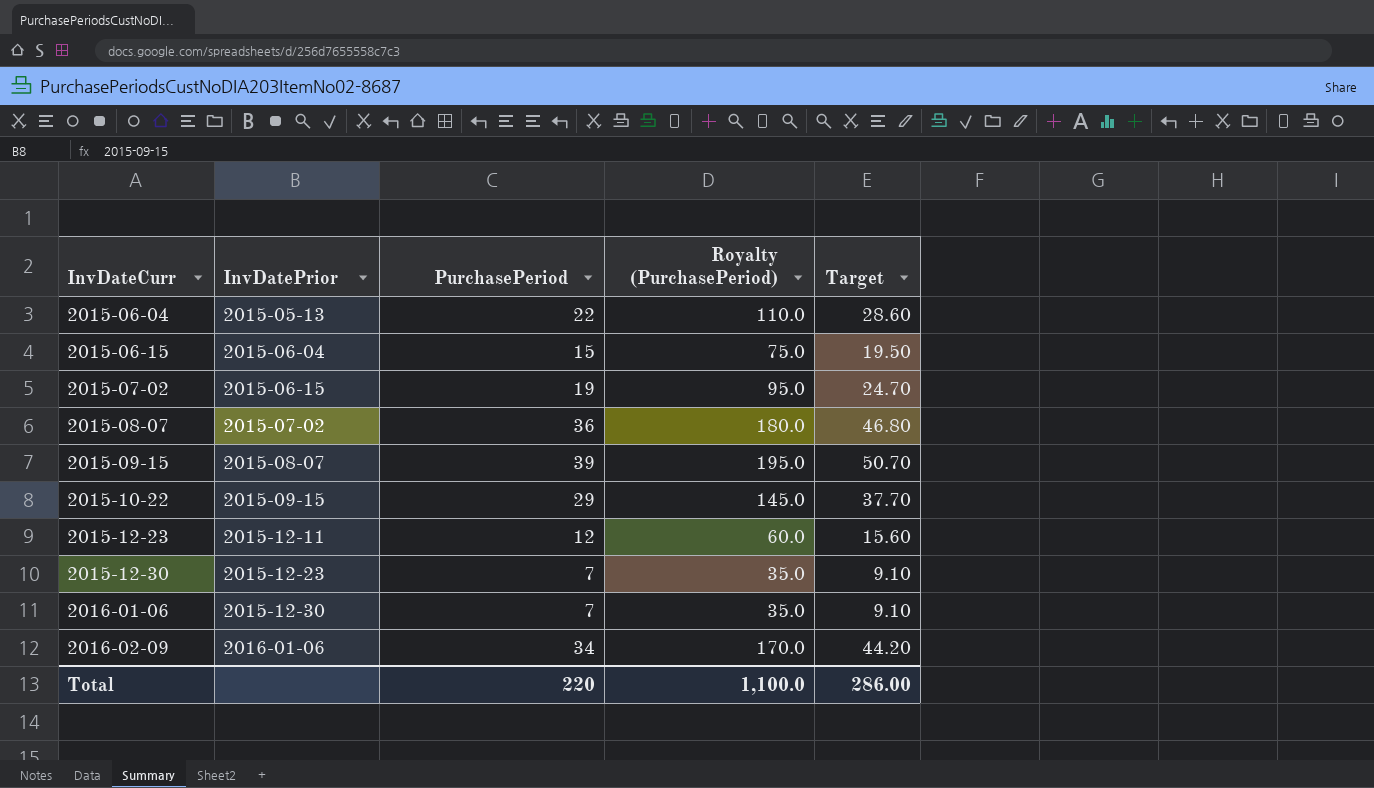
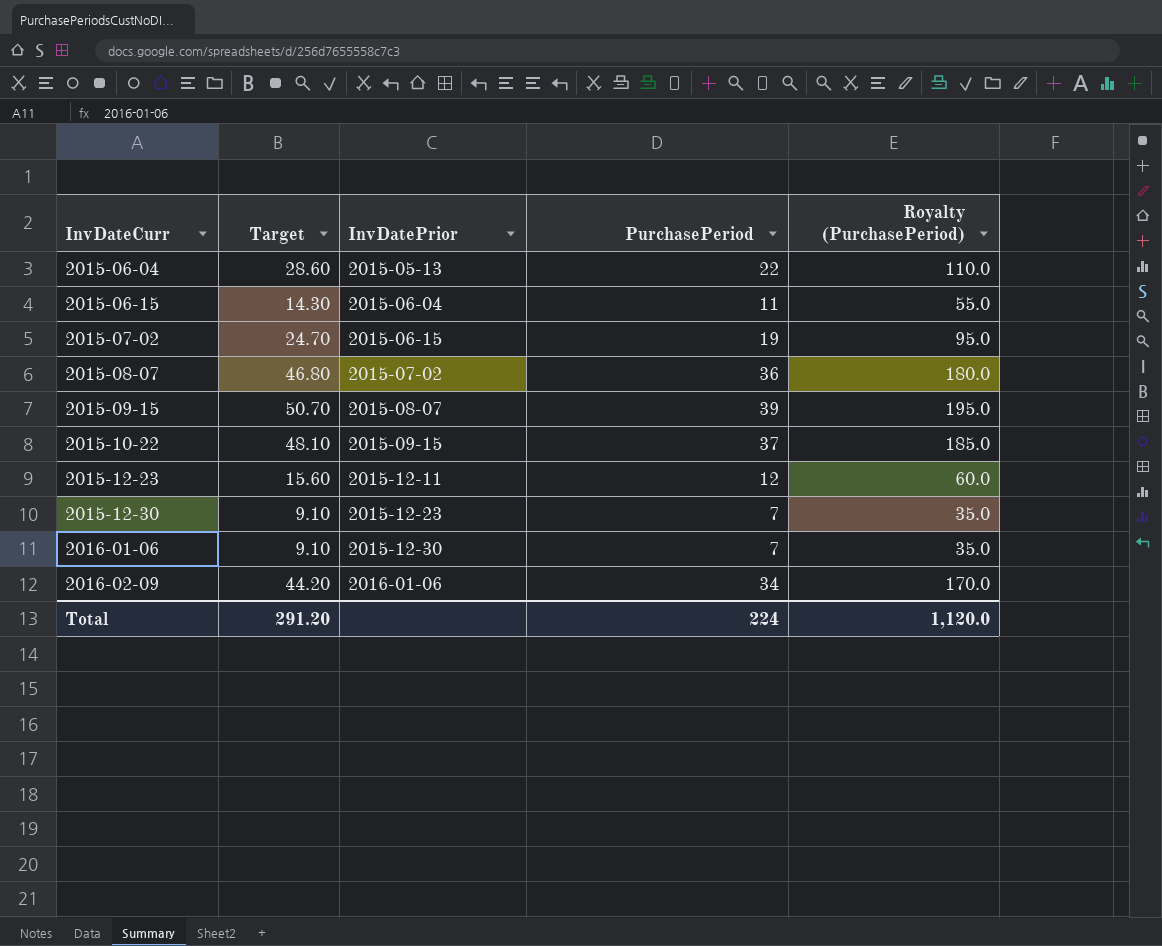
column Target | position: 5 -> 2
2015-06-15 | Target: 19.50 -> 14.30
2015-06-15 | PurchasePeriod: 15 -> 11
2015-06-15 | Royalty (PurchasePeriod): 75.0 -> 55.0
2015-10-22 | Target: 37.70 -> 48.10
2015-10-22 | PurchasePeriod: 29 -> 37
2015-10-22 | Royalty (PurchasePeriod): 145.0 -> 185.0
Total | Target: 286.00 -> 291.20
Total | PurchasePeriod: 220 -> 224
Total | Royalty (PurchasePeriod): 1,100.0 -> 1,120.0

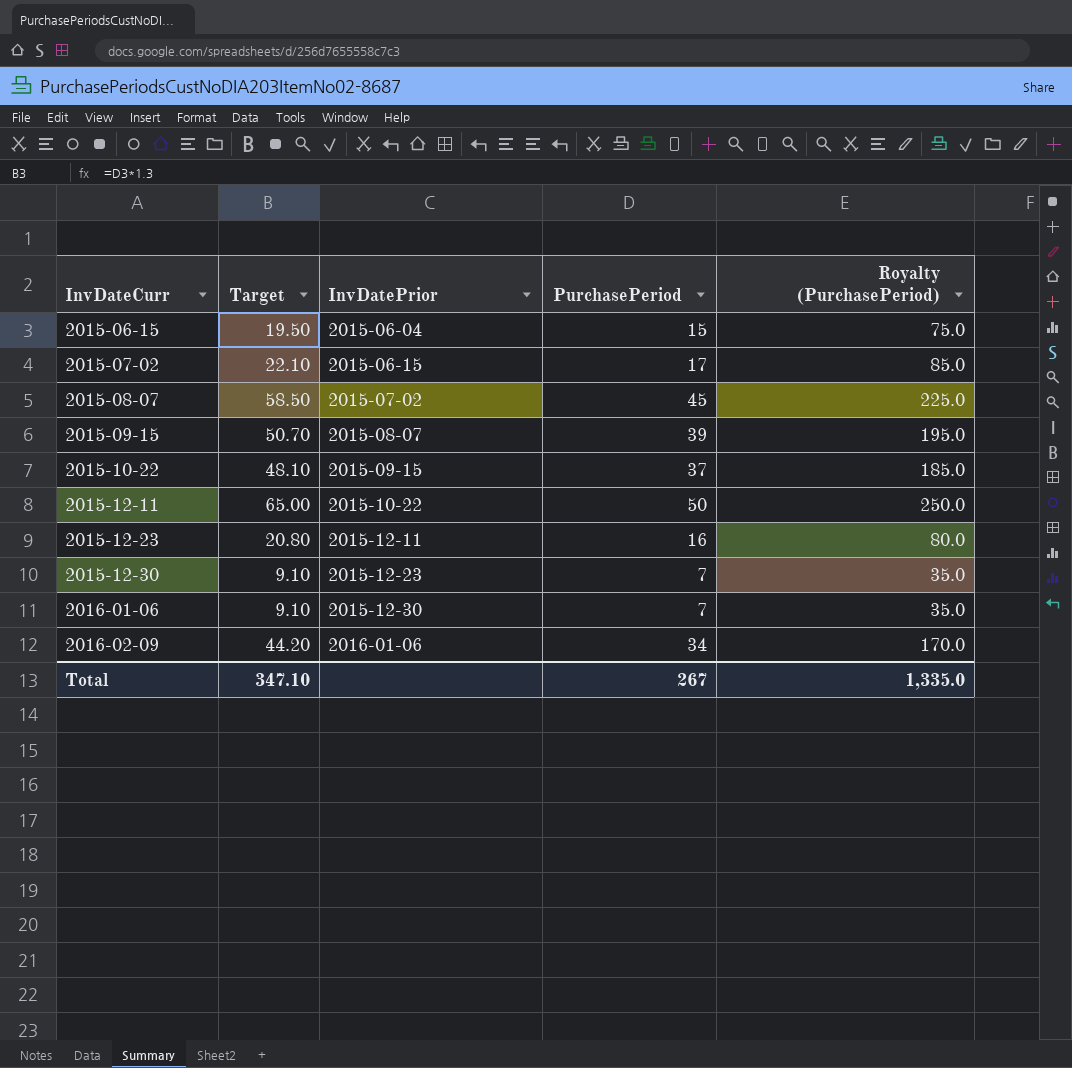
row 2015-06-04: 28.60 | 2015-05-13 | 22 | 110.0 -> none
2015-06-15 | Target: 14.30 -> 19.50
2015-06-15 | PurchasePeriod: 11 -> 15
2015-06-15 | Royalty (PurchasePeriod): 55.0 -> 75.0
2015-07-02 | Target: 24.70 -> 22.10
2015-07-02 | PurchasePeriod: 19 -> 17
2015-07-02 | Royalty (PurchasePeriod): 95.0 -> 85.0
2015-08-07 | Target: 46.80 -> 58.50
2015-08-07 | PurchasePeriod: 36 -> 45
2015-08-07 | Royalty (PurchasePeriod): 180.0 -> 225.0
row 2015-12-11: none -> 65.00 | 2015-10-22 | 50 | 250.0
2015-12-23 | Target: 15.60 -> 20.80
2015-12-23 | PurchasePeriod: 12 -> 16
2015-12-23 | Royalty (PurchasePeriod): 60.0 -> 80.0
Total | Target: 291.20 -> 347.10
Total | PurchasePeriod: 224 -> 267
Total | Royalty (PurchasePeriod): 1,120.0 -> 1,335.0

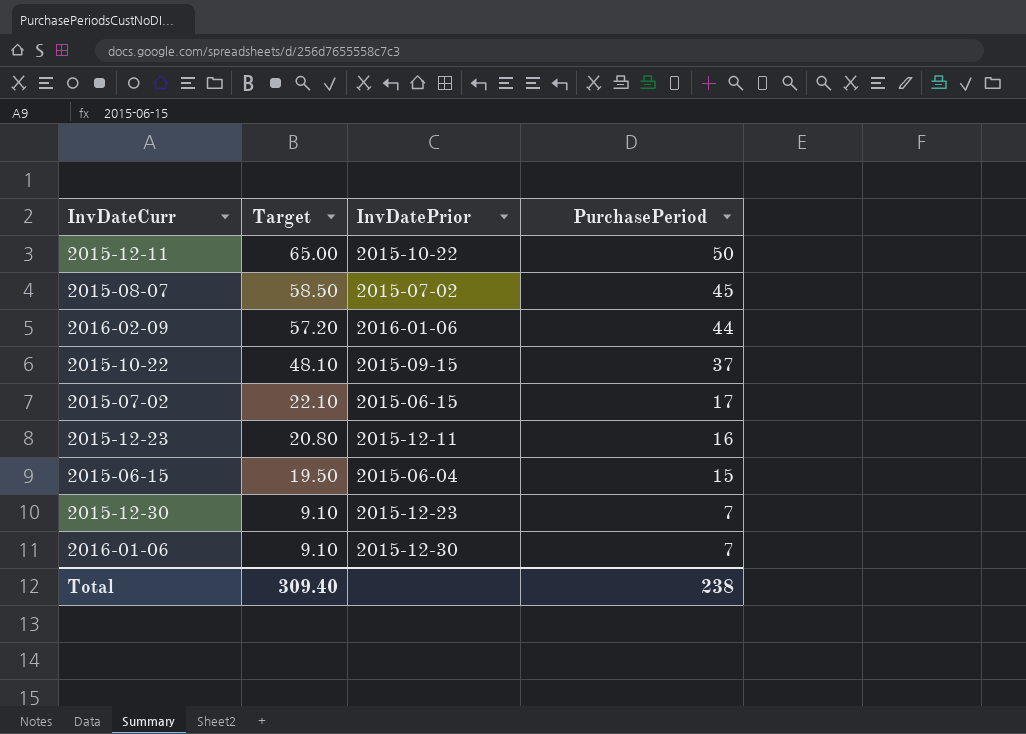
row order: InvDateCurr ascending -> Target descending
column Royalty (PurchasePeriod) | formula: [PurchasePeriod] * 5 -> none
row 2015-09-15: 50.70 | 2015-08-07 | 39 | 195.0 -> none
2016-02-09 | Target: 44.20 -> 57.20
2016-02-09 | PurchasePeriod: 34 -> 44
Total | Target: 347.10 -> 309.40
Total | PurchasePeriod: 267 -> 238

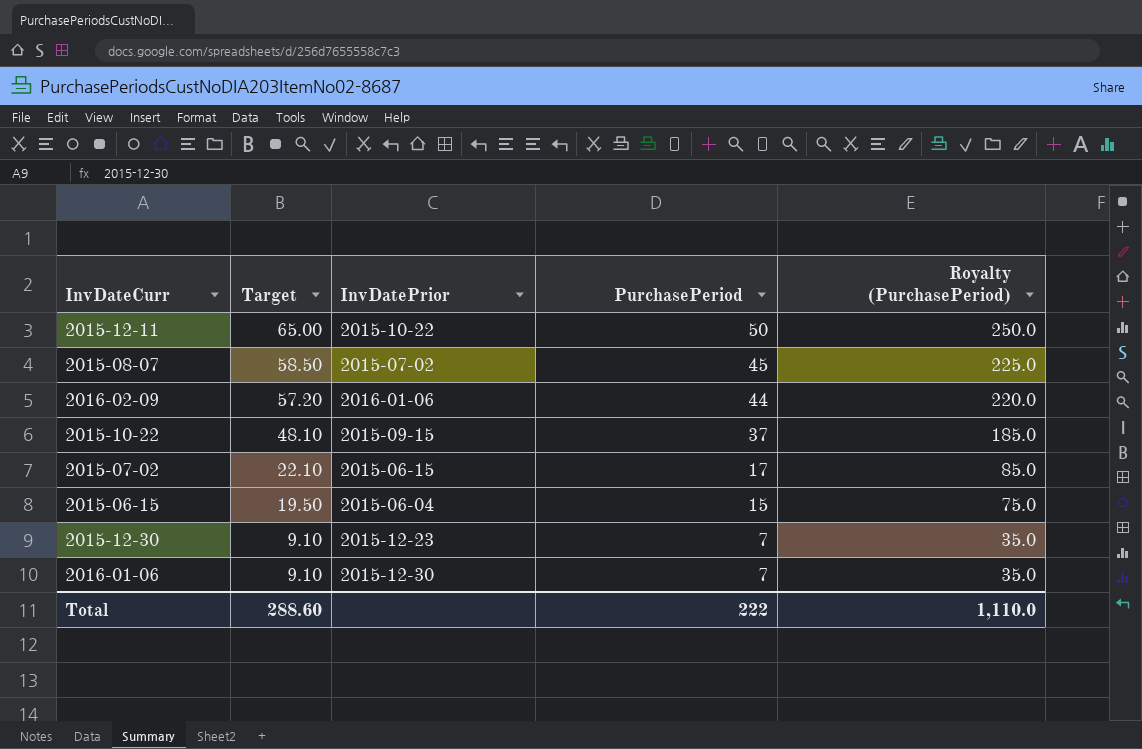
column Royalty (PurchasePeriod) | formula: none -> [PurchasePeriod] * 5
row 2015-12-23: 20.80 | 2015-12-11 | 16 -> none
Total | Target: 309.40 -> 288.60
Total | PurchasePeriod: 238 -> 222

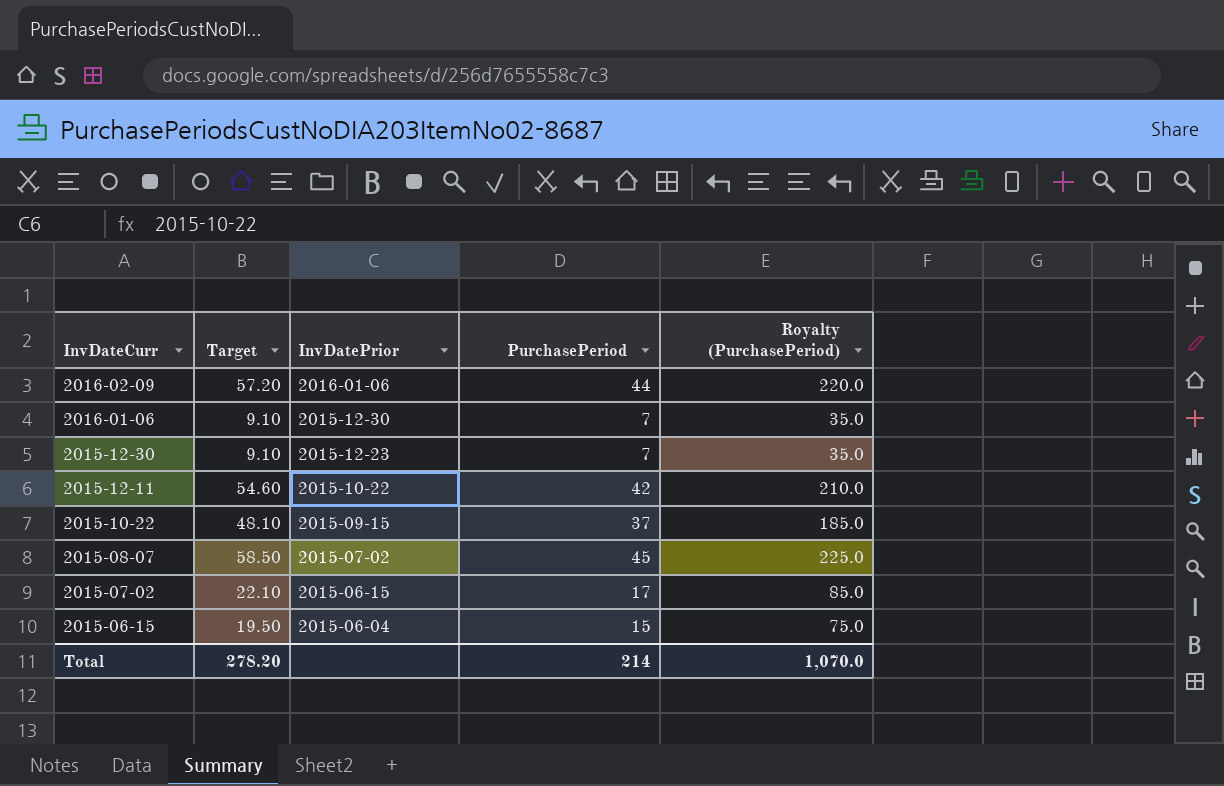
row order: Target descending -> InvDateCurr descending
2015-12-11 | Target: 65.00 -> 54.60
2015-12-11 | PurchasePeriod: 50 -> 42
2015-12-11 | Royalty (PurchasePeriod): 250.0 -> 210.0
Total | Target: 288.60 -> 278.20
Total | PurchasePeriod: 222 -> 214
Total | Royalty (PurchasePeriod): 1,110.0 -> 1,070.0

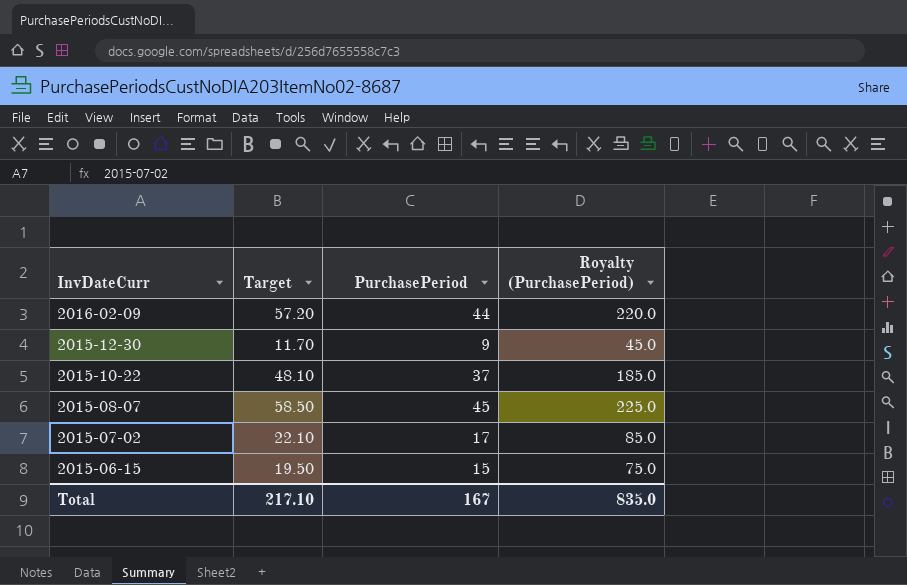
column InvDatePrior | position: 3 -> none
row 2016-01-06: 9.10 | 2015-12-30 | 7 | 35.0 -> none
row 2015-12-11: 54.60 | 2015-10-22 | 42 | 210.0 -> none
2015-12-30 | Target: 9.10 -> 11.70
2015-12-30 | PurchasePeriod: 7 -> 9
2015-12-30 | Royalty (PurchasePeriod): 35.0 -> 45.0
Total | Target: 278.20 -> 217.10
Total | PurchasePeriod: 214 -> 167
Total | Royalty (PurchasePeriod): 1,070.0 -> 835.0

